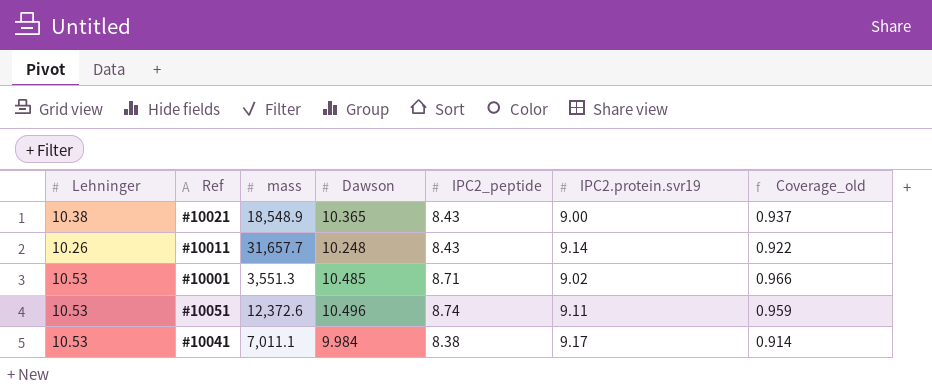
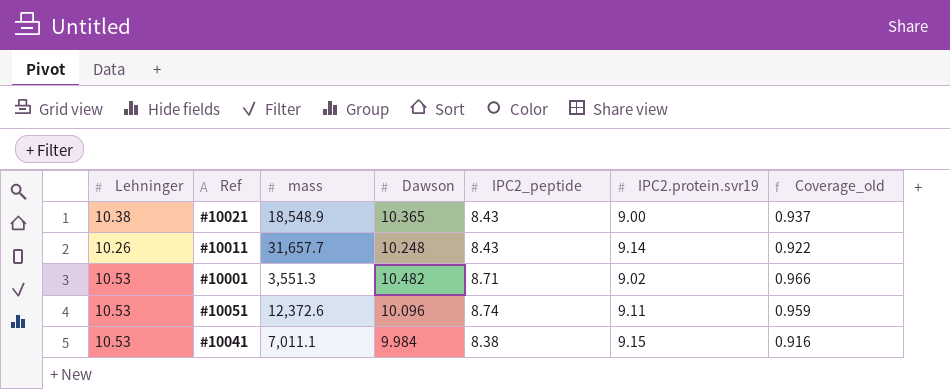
#10001 | Dawson: 10.485 -> 10.482
#10051 | Dawson: 10.496 -> 10.096
#10041 | IPC2.protein.svr19: 9.17 -> 9.15
#10041 | Coverage_old: 0.914 -> 0.916

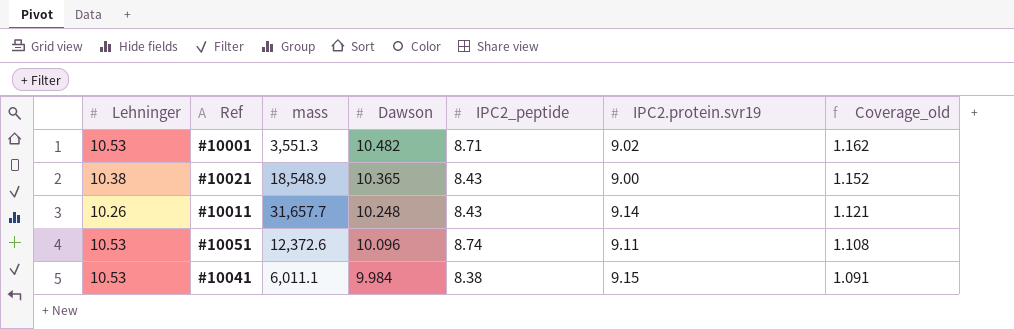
row order: none -> Dawson descending
column Coverage_old | formula: [IPC2_peptide] / [IPC2.protein.svr19] -> [Dawson] / [IPC2.protein.svr19]
#10041 | mass: 7,011.1 -> 6,011.1

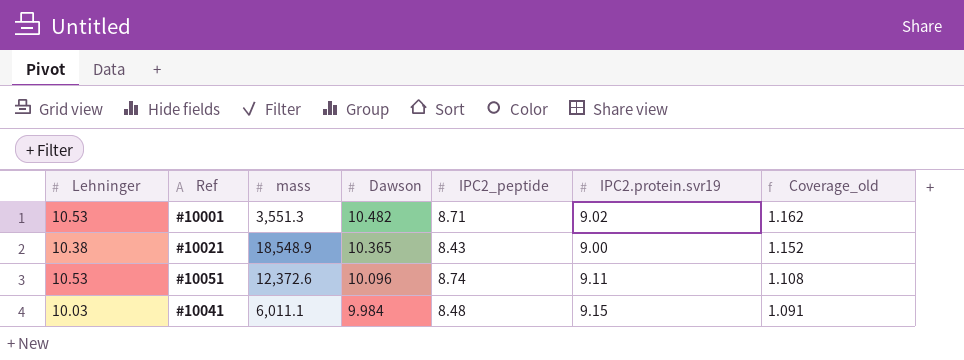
row #10011: 10.26 | 31,657.7 | 10.248 | 8.43 | 9.14 | 1.121 -> none
#10041 | Lehninger: 10.53 -> 10.03
#10041 | IPC2_peptide: 8.38 -> 8.48

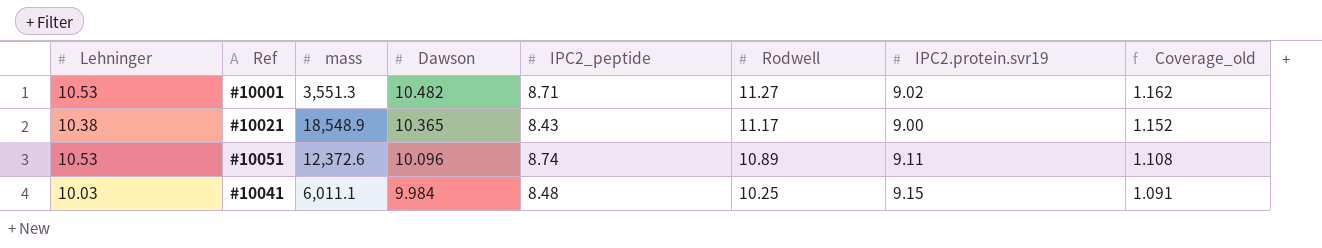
column Rodwell | position: none -> 6

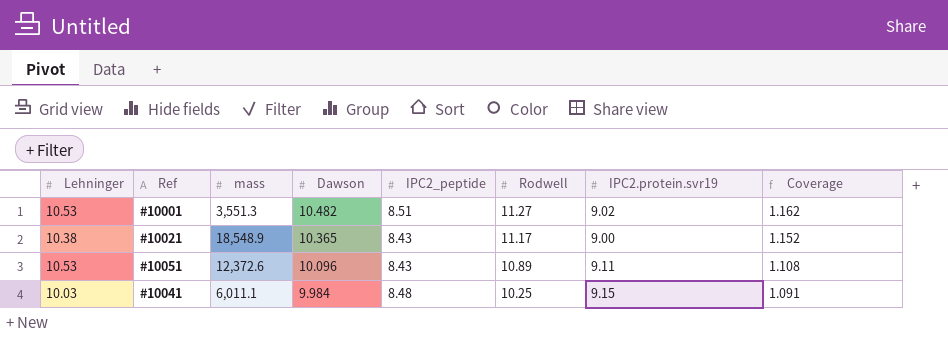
column name: Coverage_old -> Coverage
#10001 | IPC2_peptide: 8.71 -> 8.51
#10051 | IPC2_peptide: 8.74 -> 8.43

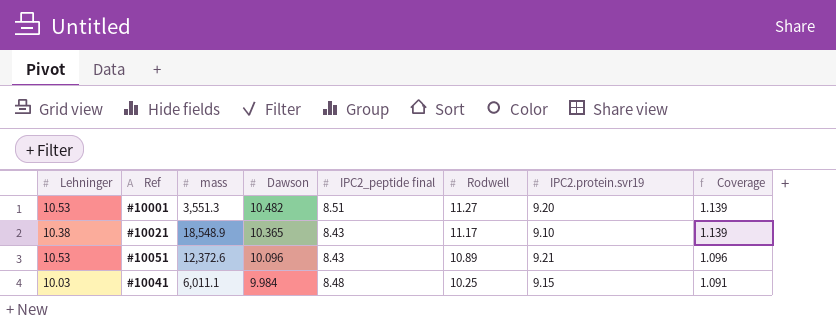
column name: IPC2_peptide -> IPC2_peptide final
#10001 | IPC2.protein.svr19: 9.02 -> 9.20
#10001 | Coverage: 1.162 -> 1.139
#10021 | IPC2.protein.svr19: 9.00 -> 9.10
#10021 | Coverage: 1.152 -> 1.139
#10051 | IPC2.protein.svr19: 9.11 -> 9.21
#10051 | Coverage: 1.108 -> 1.096

